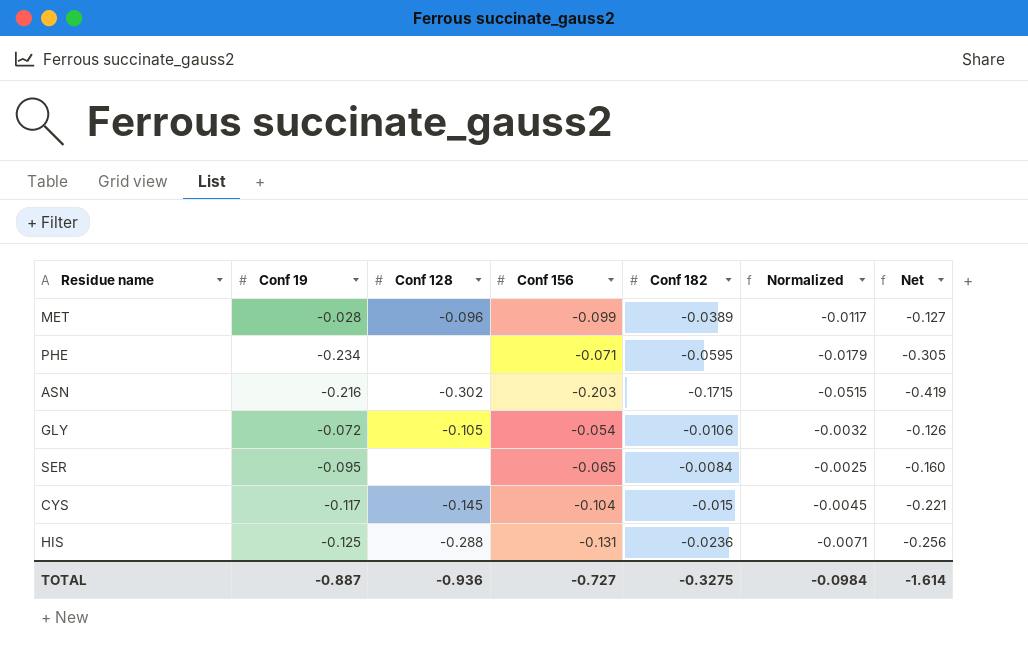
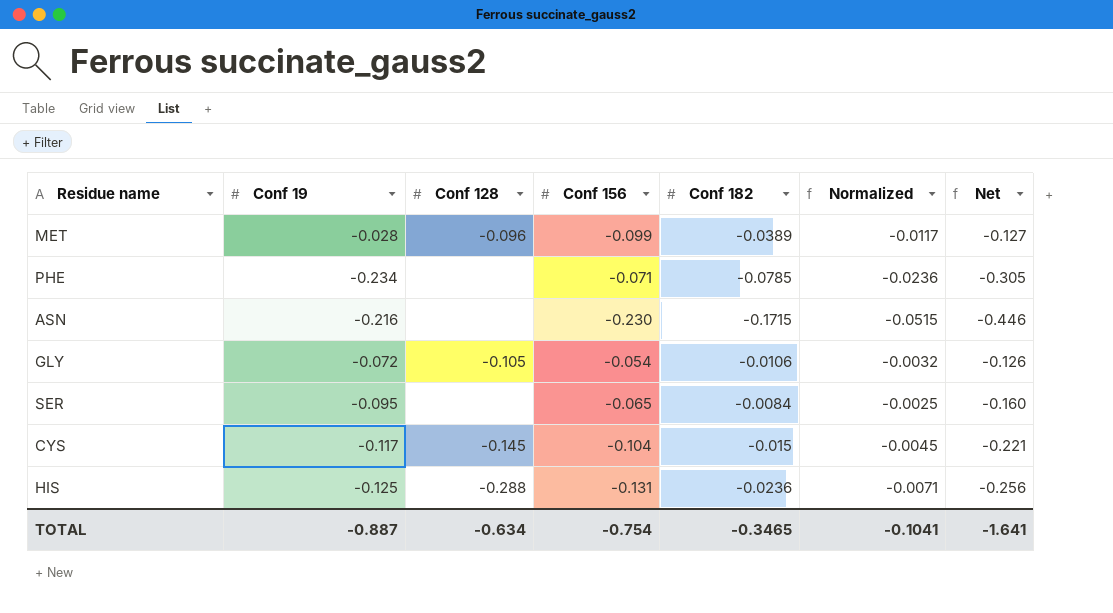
PHE | Conf 182: -0.0595 -> -0.0785
PHE | Normalized: -0.0179 -> -0.0236
ASN | Conf 128: -0.302 -> none
ASN | Conf 156: -0.203 -> -0.230
ASN | Net: -0.419 -> -0.446
TOTAL | Conf 128: -0.936 -> -0.634
TOTAL | Conf 156: -0.727 -> -0.754
TOTAL | Conf 182: -0.3275 -> -0.3465
TOTAL | Normalized: -0.0984 -> -0.1041
TOTAL | Net: -1.614 -> -1.641

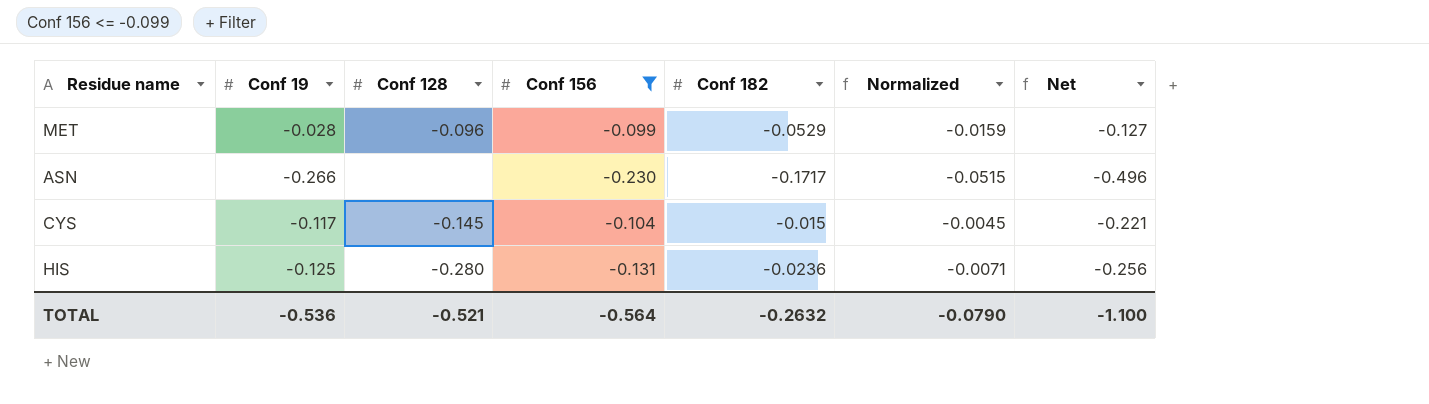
filter: none -> Conf 156 <= -0.099
MET | Conf 182: -0.0389 -> -0.0529
MET | Normalized: -0.0117 -> -0.0159
ASN | Conf 19: -0.216 -> -0.266
ASN | Conf 182: -0.1715 -> -0.1717
ASN | Net: -0.446 -> -0.496
HIS | Conf 128: -0.288 -> -0.280
TOTAL | Conf 19: -0.887 -> -0.536
TOTAL | Conf 128: -0.634 -> -0.521
TOTAL | Conf 156: -0.754 -> -0.564
TOTAL | Conf 182: -0.3465 -> -0.2632
TOTAL | Normalized: -0.1041 -> -0.0790
TOTAL | Net: -1.641 -> -1.100

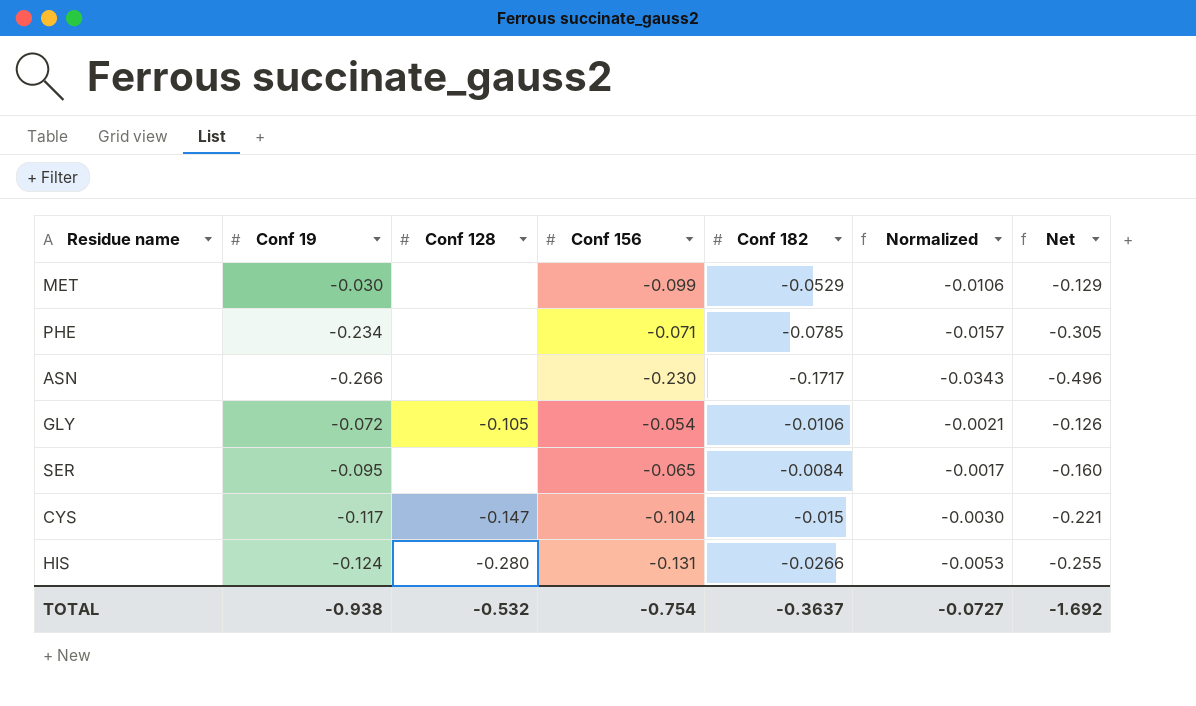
filter: Conf 156 <= -0.099 -> none
column Normalized | formula: [Conf 182] * 0.3 -> [Conf 182] * 0.2
MET | Conf 19: -0.028 -> -0.030
MET | Conf 128: -0.096 -> none
MET | Net: -0.127 -> -0.129
CYS | Conf 128: -0.145 -> -0.147
HIS | Conf 19: -0.125 -> -0.124
HIS | Conf 182: -0.0236 -> -0.0266
HIS | Net: -0.256 -> -0.255
TOTAL | Conf 19: -0.536 -> -0.938
TOTAL | Conf 128: -0.521 -> -0.532
TOTAL | Conf 156: -0.564 -> -0.754
TOTAL | Conf 182: -0.2632 -> -0.3637
TOTAL | Normalized: -0.0790 -> -0.0727
TOTAL | Net: -1.100 -> -1.692

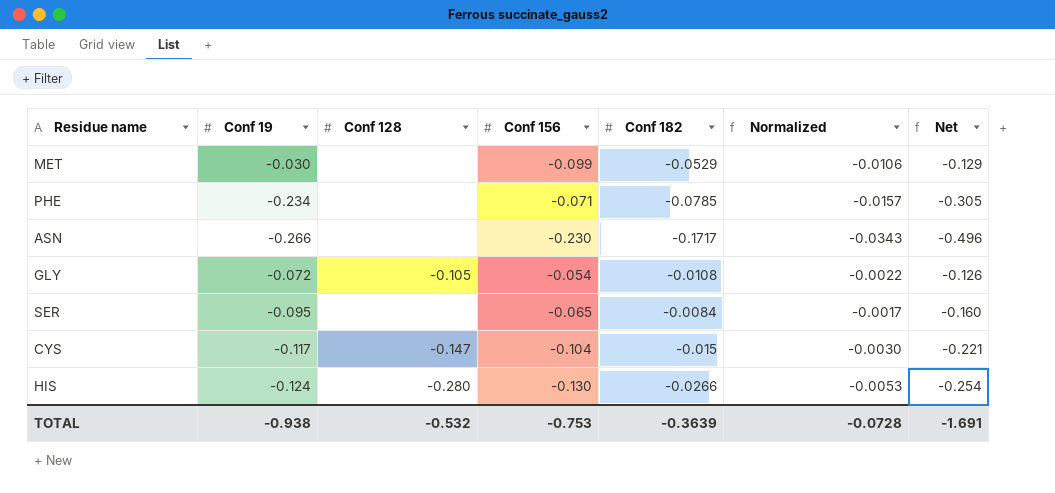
GLY | Conf 182: -0.0106 -> -0.0108
GLY | Normalized: -0.0021 -> -0.0022
HIS | Conf 156: -0.131 -> -0.130
HIS | Net: -0.255 -> -0.254
TOTAL | Conf 156: -0.754 -> -0.753
TOTAL | Conf 182: -0.3637 -> -0.3639
TOTAL | Normalized: -0.0727 -> -0.0728
TOTAL | Net: -1.692 -> -1.691

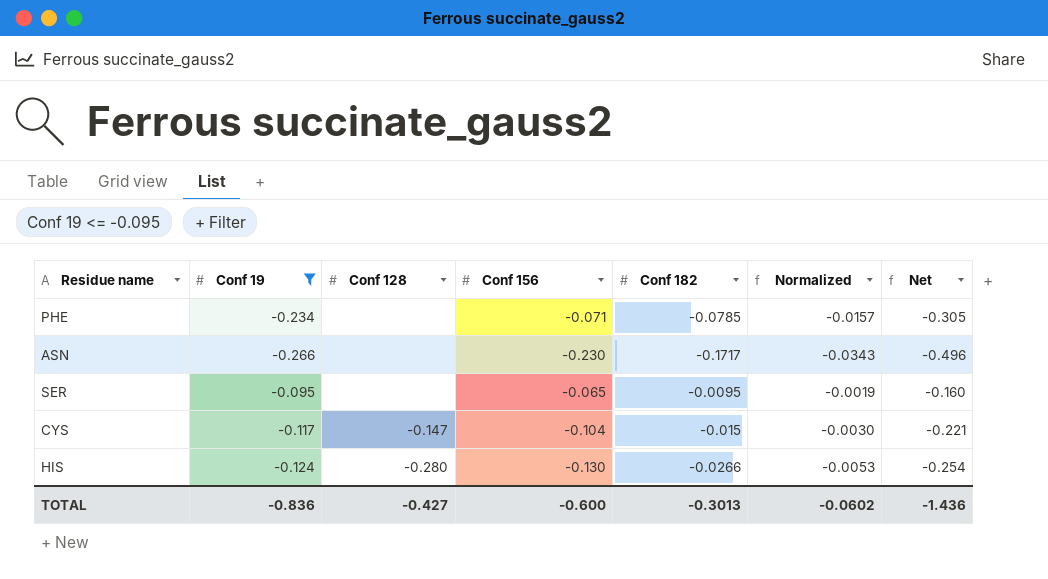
filter: none -> Conf 19 <= -0.095
SER | Conf 182: -0.0084 -> -0.0095
SER | Normalized: -0.0017 -> -0.0019
TOTAL | Conf 19: -0.938 -> -0.836
TOTAL | Conf 128: -0.532 -> -0.427
TOTAL | Conf 156: -0.753 -> -0.600
TOTAL | Conf 182: -0.3639 -> -0.3013
TOTAL | Normalized: -0.0728 -> -0.0602
TOTAL | Net: -1.691 -> -1.436

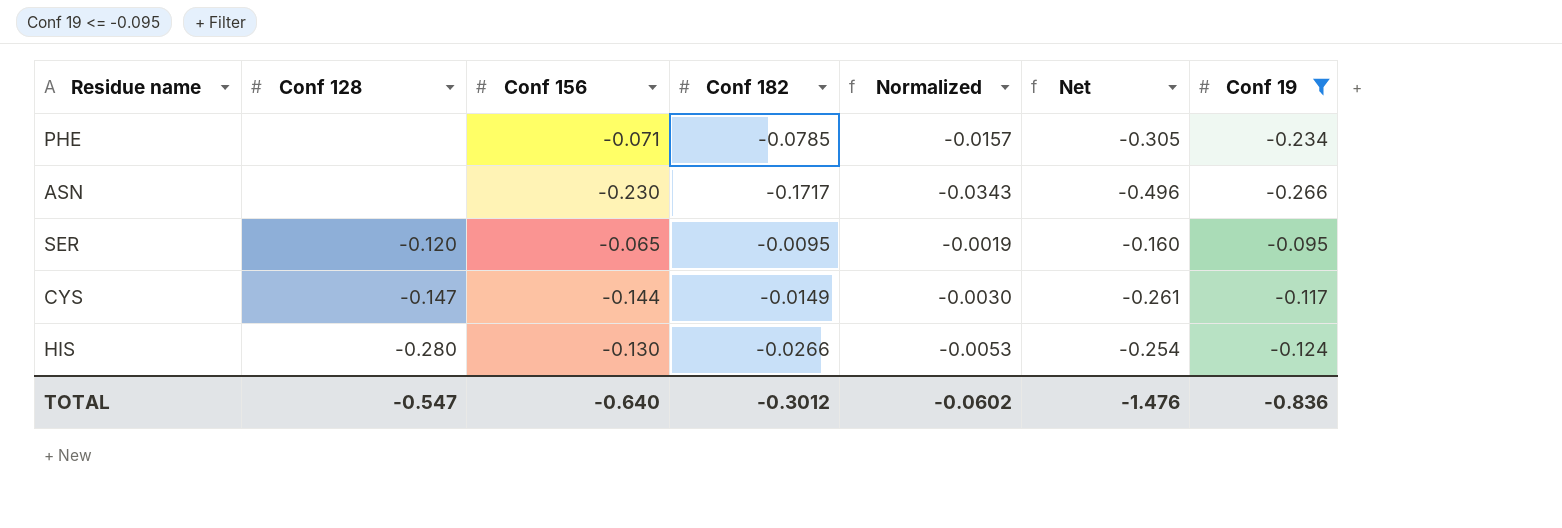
column Conf 19 | position: 2 -> 7
SER | Conf 128: none -> -0.120
CYS | Conf 156: -0.104 -> -0.144
CYS | Conf 182: -0.015 -> -0.0149
CYS | Net: -0.221 -> -0.261
TOTAL | Conf 128: -0.427 -> -0.547
TOTAL | Conf 156: -0.600 -> -0.640
TOTAL | Conf 182: -0.3013 -> -0.3012
TOTAL | Net: -1.436 -> -1.476

